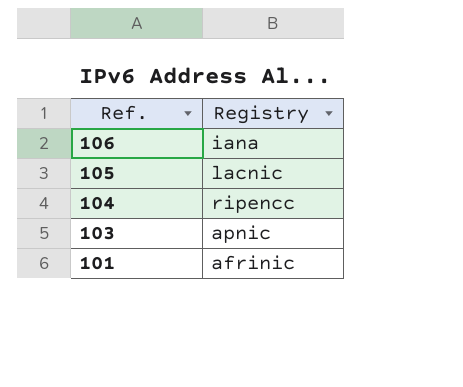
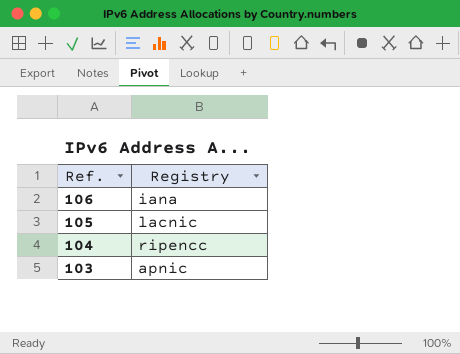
row 101: afrinic -> none

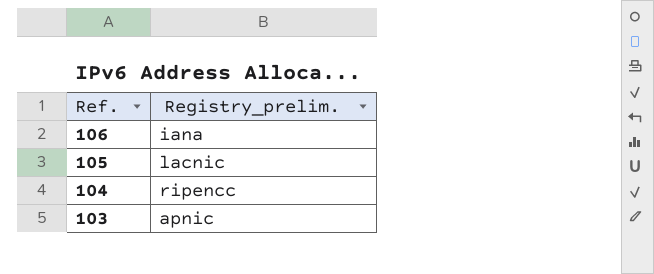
column name: Registry -> Registry_prelim.

